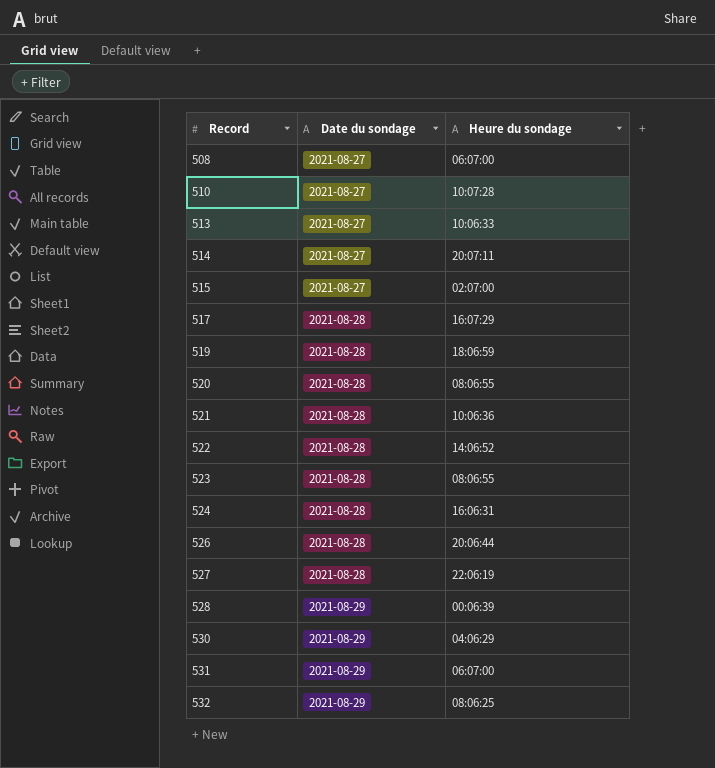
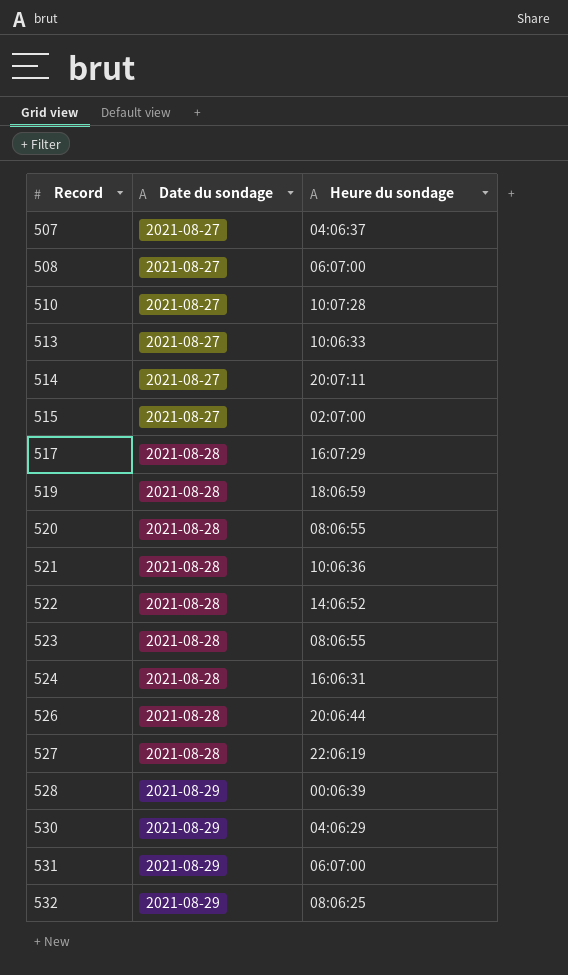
row 507: none -> 2021-08-27 | 04:06:37

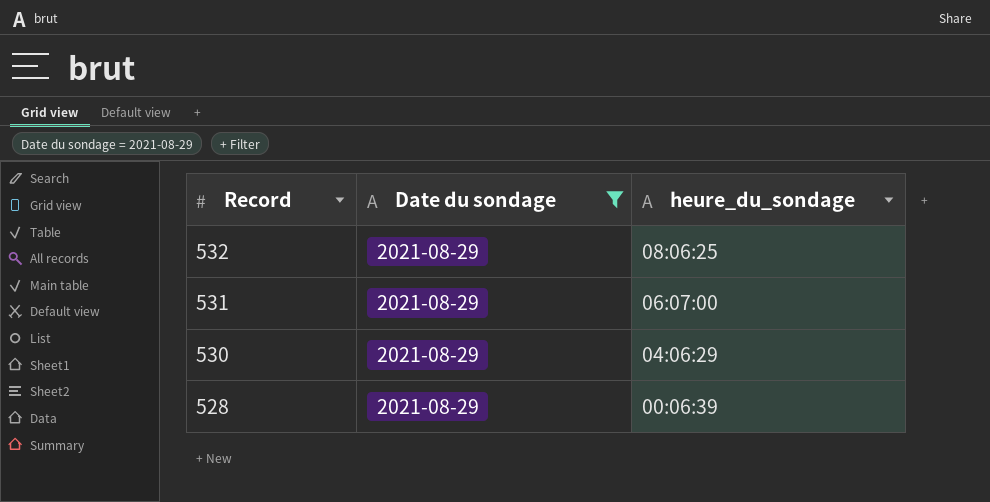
filter: none -> Date du sondage = 2021-08-29
row order: Record ascending -> Record descending
column name: Heure du sondage -> heure_du_sondage

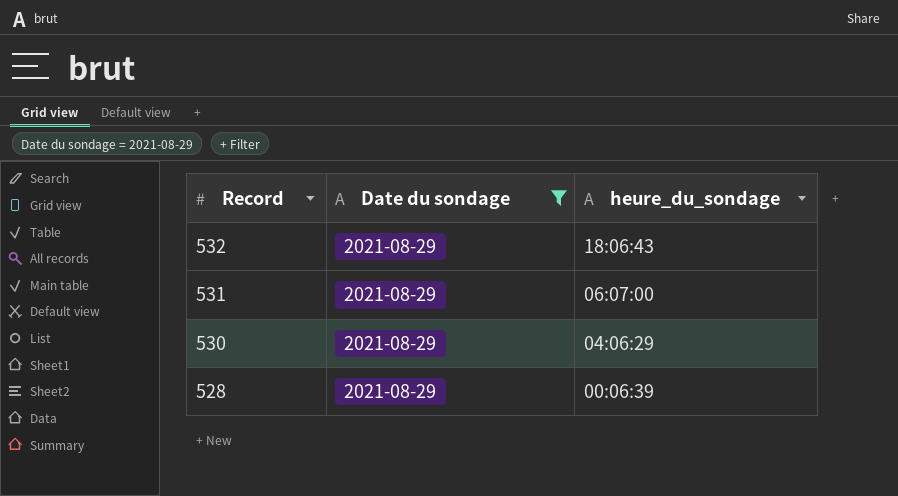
532 | heure_du_sondage: 08:06:25 -> 18:06:43

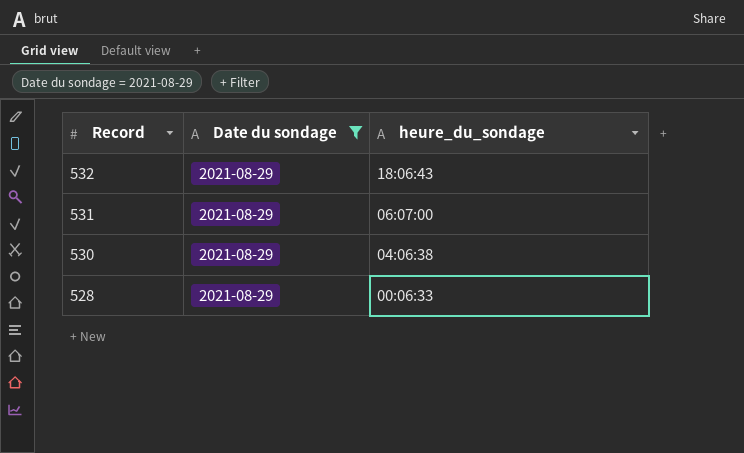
530 | heure_du_sondage: 04:06:29 -> 04:06:38
528 | heure_du_sondage: 00:06:39 -> 00:06:33

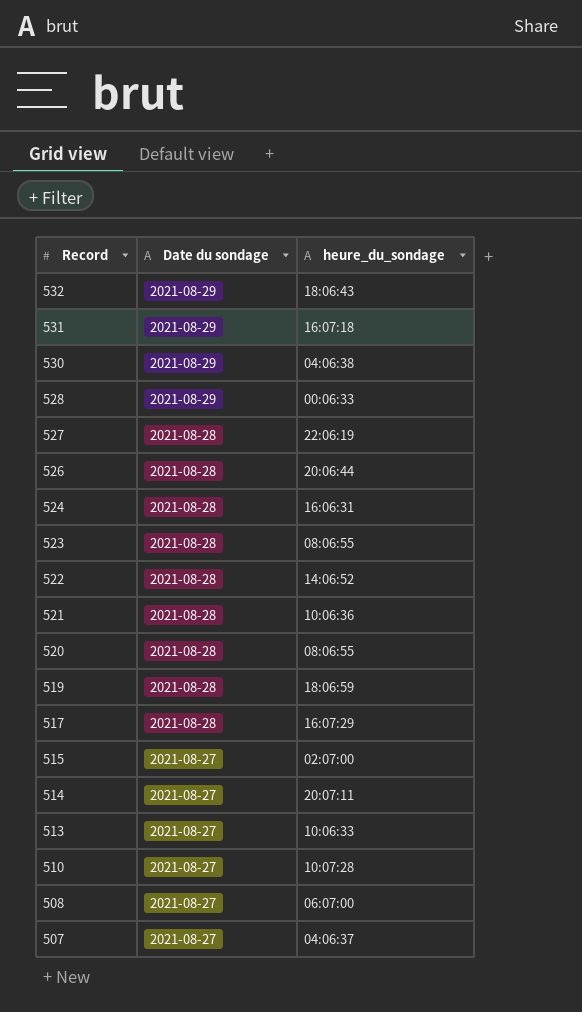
filter: Date du sondage = 2021-08-29 -> none
531 | heure_du_sondage: 06:07:00 -> 16:07:18

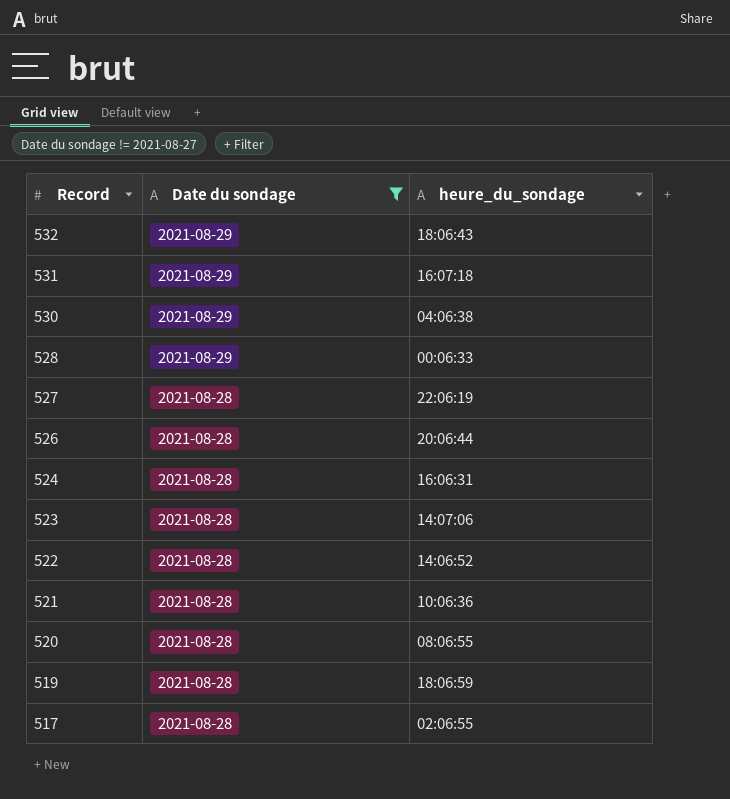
filter: none -> Date du sondage != 2021-08-27
523 | heure_du_sondage: 08:06:55 -> 14:07:06
517 | heure_du_sondage: 16:07:29 -> 02:06:55

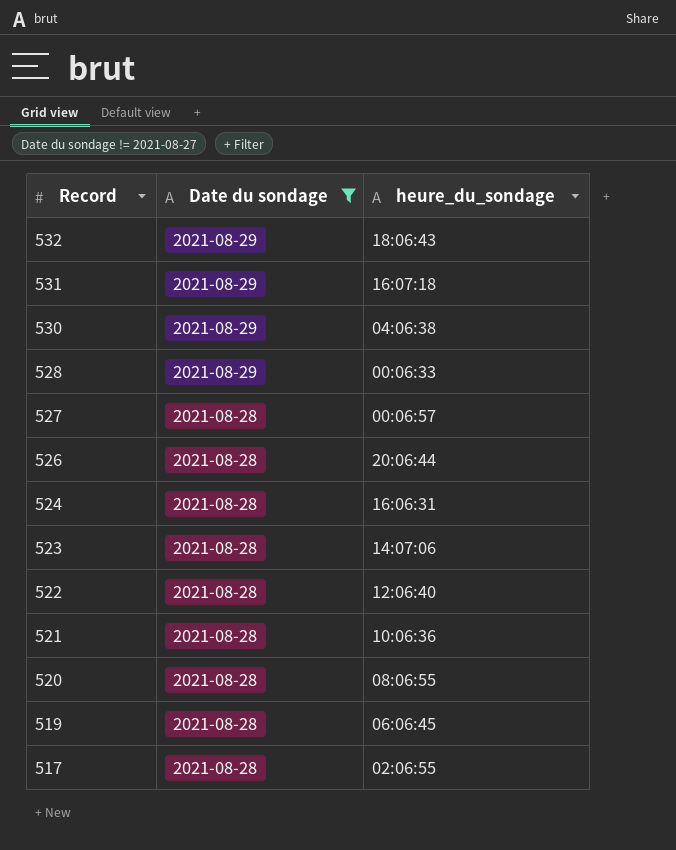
527 | heure_du_sondage: 22:06:19 -> 00:06:57
522 | heure_du_sondage: 14:06:52 -> 12:06:40
519 | heure_du_sondage: 18:06:59 -> 06:06:45

